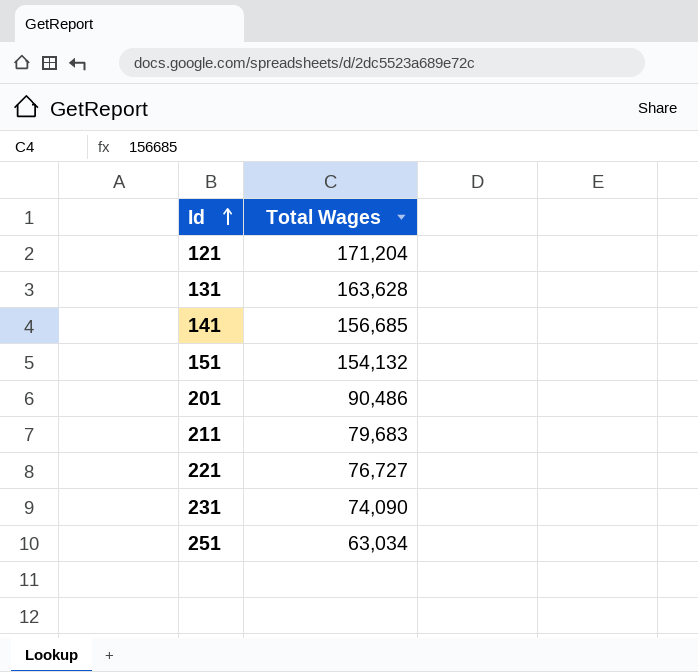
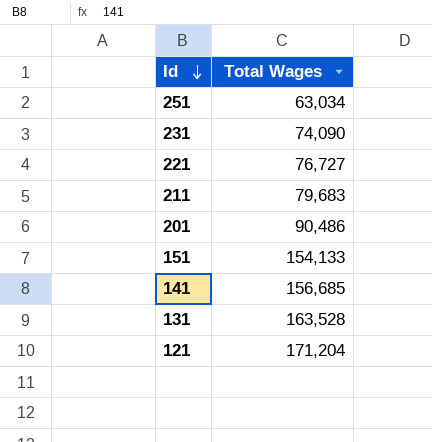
row order: Id ascending -> Id descending
151 | Total Wages: 154,132 -> 154,133
131 | Total Wages: 163,628 -> 163,528

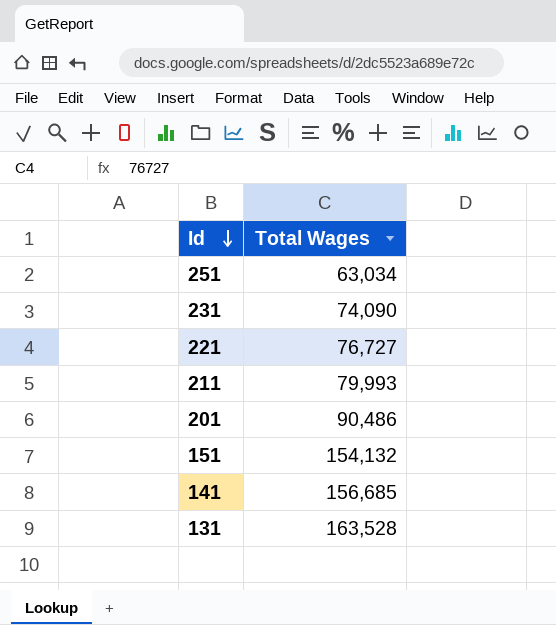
row 121: 171,204 -> none
211 | Total Wages: 79,683 -> 79,993
151 | Total Wages: 154,133 -> 154,132

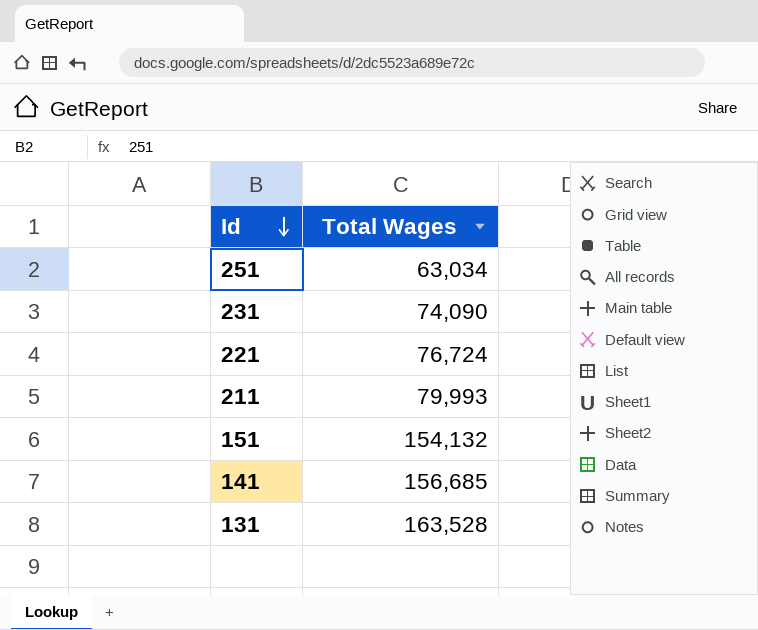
row 201: 90,486 -> none
221 | Total Wages: 76,727 -> 76,724

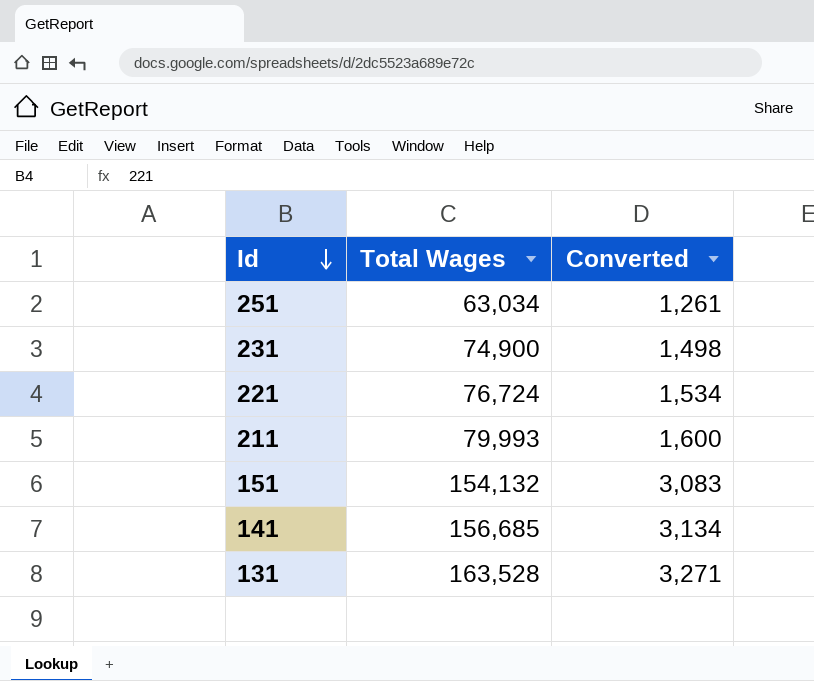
column Converted | formula: none -> [Total Wages] * 0.02
231 | Total Wages: 74,090 -> 74,900

